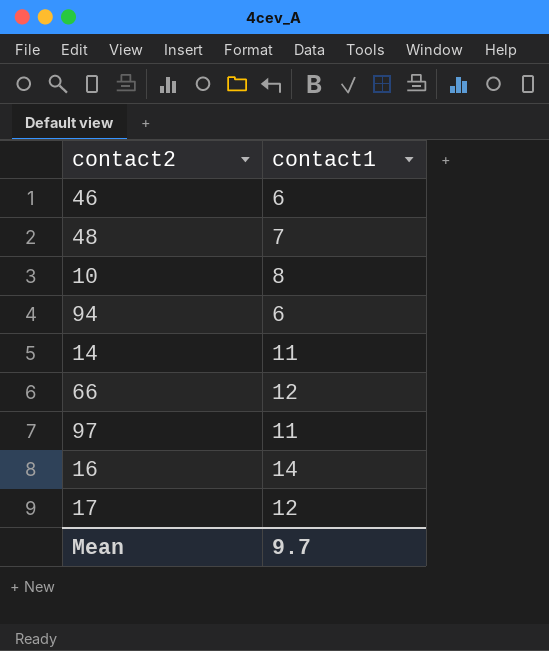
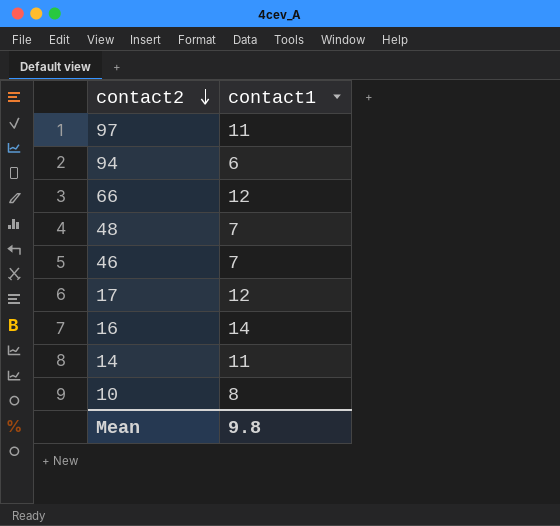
row order: none -> contact2 descending
46 | contact1: 6 -> 7
Mean | contact1: 9.7 -> 9.8

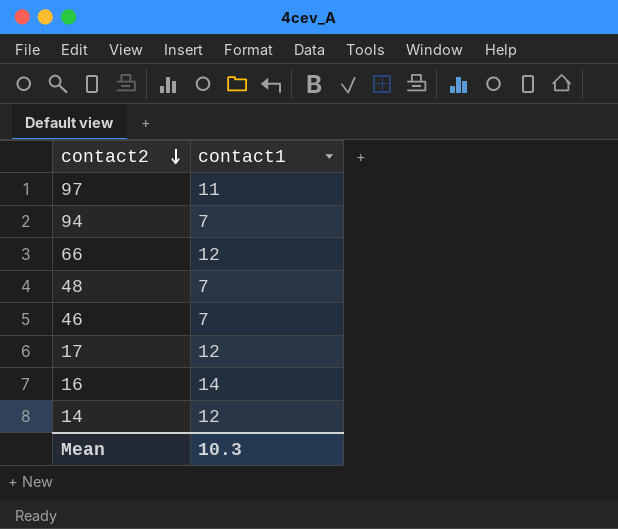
row 10: 8 -> none
94 | contact1: 6 -> 7
14 | contact1: 11 -> 12
Mean | contact1: 9.8 -> 10.3

